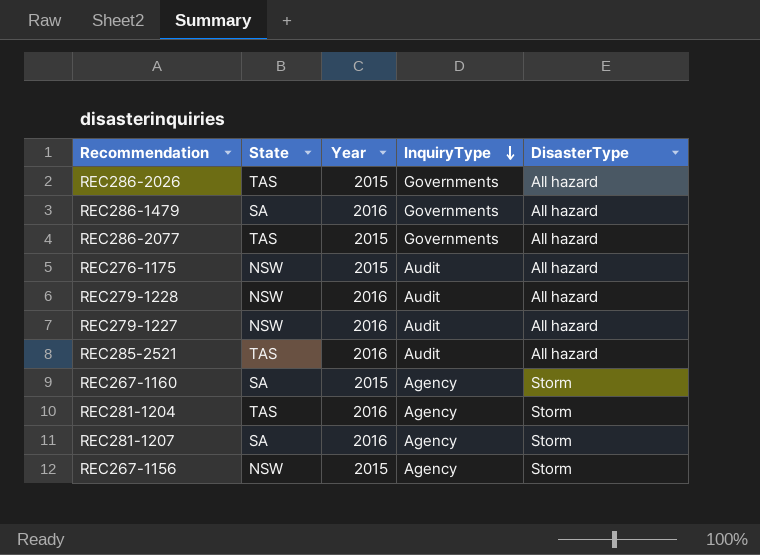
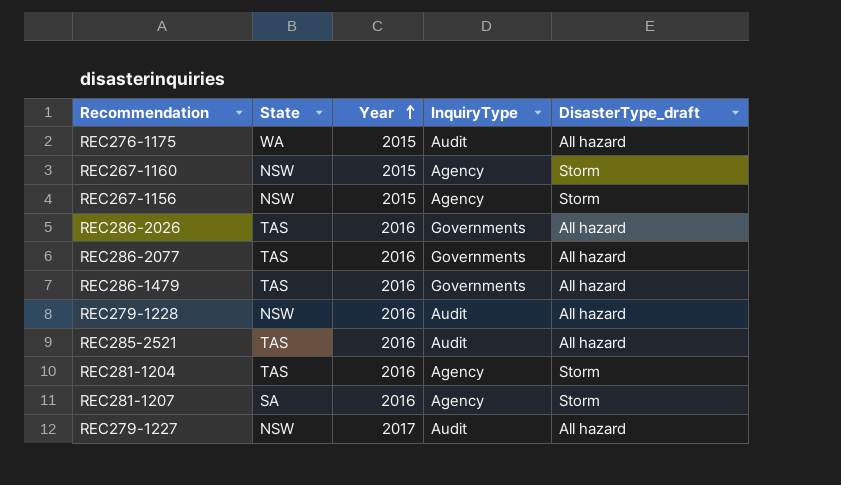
row order: InquiryType descending -> Year ascending
column name: DisasterType -> DisasterType_draft
REC276-1175 | State: NSW -> WA
REC267-1160 | State: SA -> NSW
REC286-2026 | Year: 2015 -> 2016
REC286-2077 | Year: 2015 -> 2016
REC286-1479 | State: SA -> TAS
REC279-1227 | Year: 2016 -> 2017

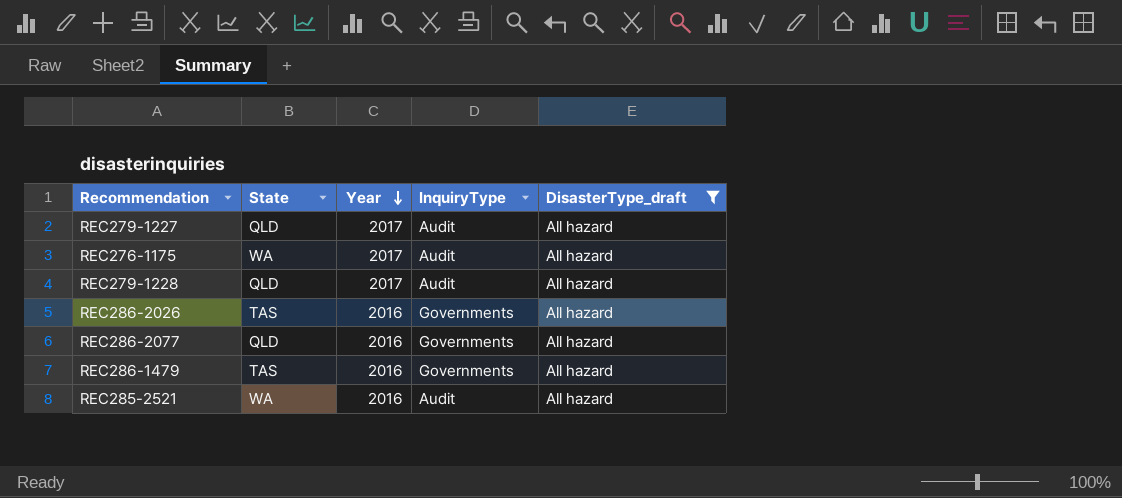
filter: none -> DisasterType_draft = All hazard
row order: Year ascending -> Year descending
REC279-1227 | State: NSW -> QLD
REC276-1175 | Year: 2015 -> 2017
REC279-1228 | State: NSW -> QLD
REC279-1228 | Year: 2016 -> 2017
REC286-2077 | State: TAS -> QLD
REC285-2521 | State: TAS -> WA

